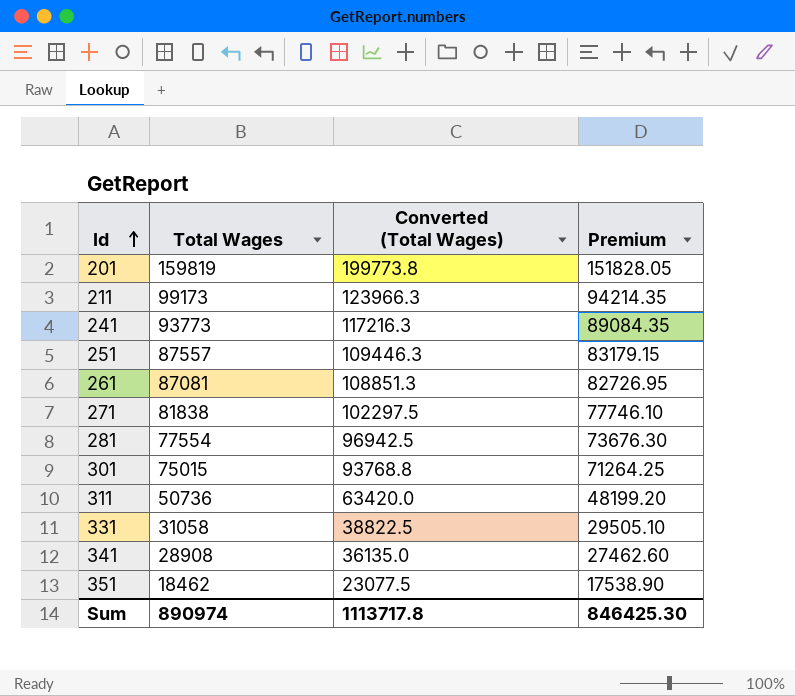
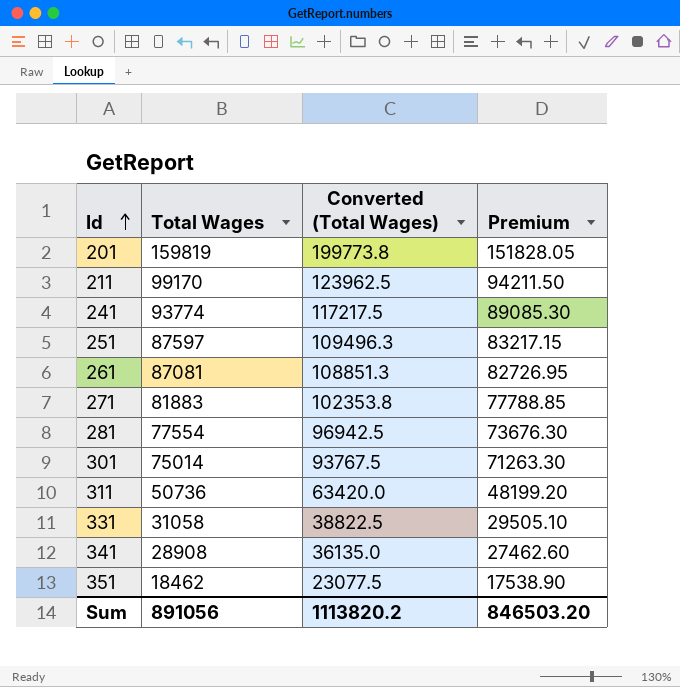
211 | Total Wages: 99173 -> 99170
211 | Converted (Total Wages): 123966.3 -> 123962.5
211 | Premium: 94214.35 -> 94211.50
241 | Total Wages: 93773 -> 93774
241 | Converted (Total Wages): 117216.3 -> 117217.5
241 | Premium: 89084.35 -> 89085.30
251 | Total Wages: 87557 -> 87597
251 | Converted (Total Wages): 109446.3 -> 109496.3
251 | Premium: 83179.15 -> 83217.15
271 | Total Wages: 81838 -> 81883
271 | Converted (Total Wages): 102297.5 -> 102353.8
271 | Premium: 77746.10 -> 77788.85
301 | Total Wages: 75015 -> 75014
301 | Converted (Total Wages): 93768.8 -> 93767.5
301 | Premium: 71264.25 -> 71263.30
Sum | Total Wages: 890974 -> 891056
Sum | Converted (Total Wages): 1113717.8 -> 1113820.2
Sum | Premium: 846425.30 -> 846503.20

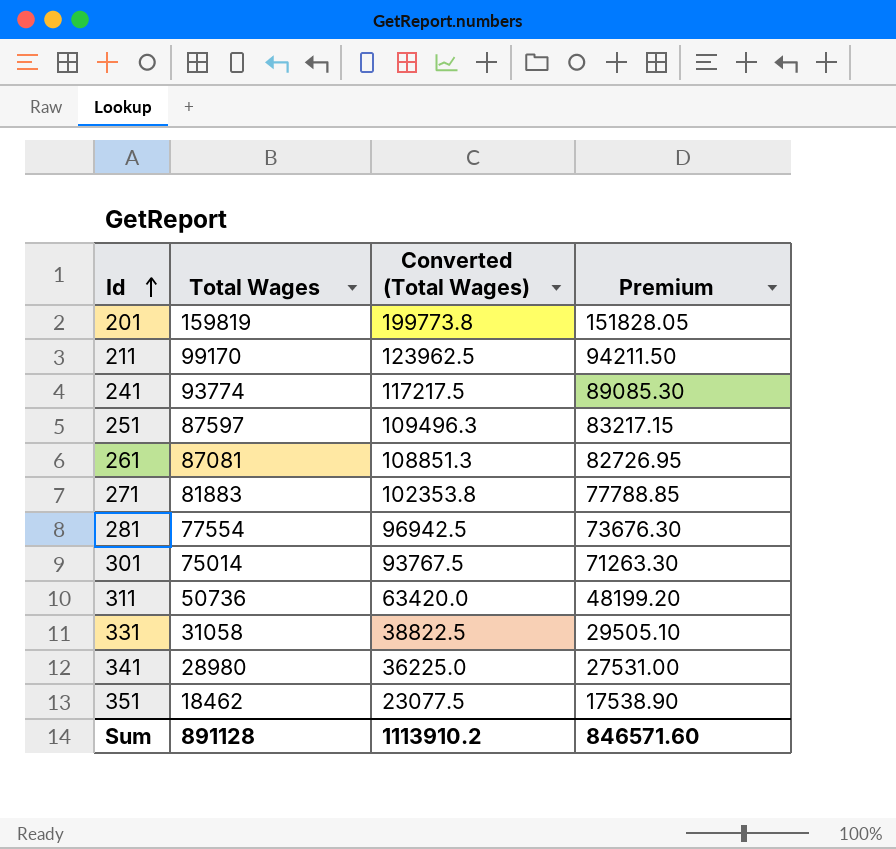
341 | Total Wages: 28908 -> 28980
341 | Converted (Total Wages): 36135.0 -> 36225.0
341 | Premium: 27462.60 -> 27531.00
Sum | Total Wages: 891056 -> 891128
Sum | Converted (Total Wages): 1113820.2 -> 1113910.2
Sum | Premium: 846503.20 -> 846571.60

